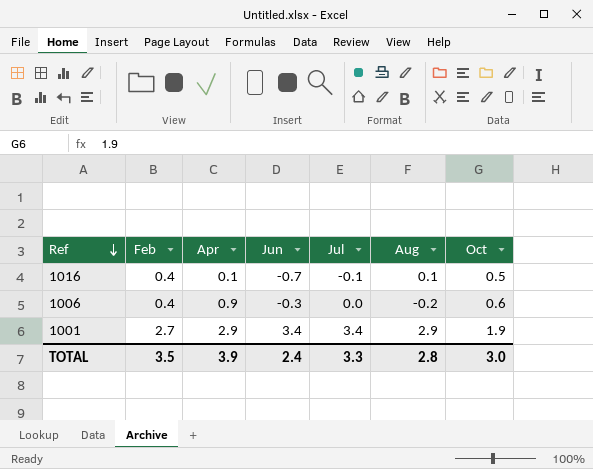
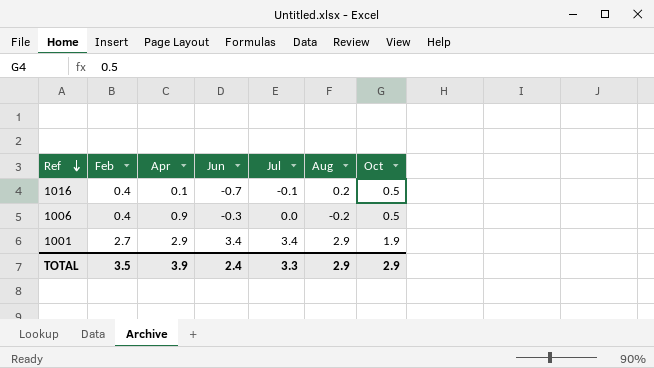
1016 | Aug: 0.1 -> 0.2
1006 | Oct: 0.6 -> 0.5
TOTAL | Aug: 2.8 -> 2.9
TOTAL | Oct: 3.0 -> 2.9

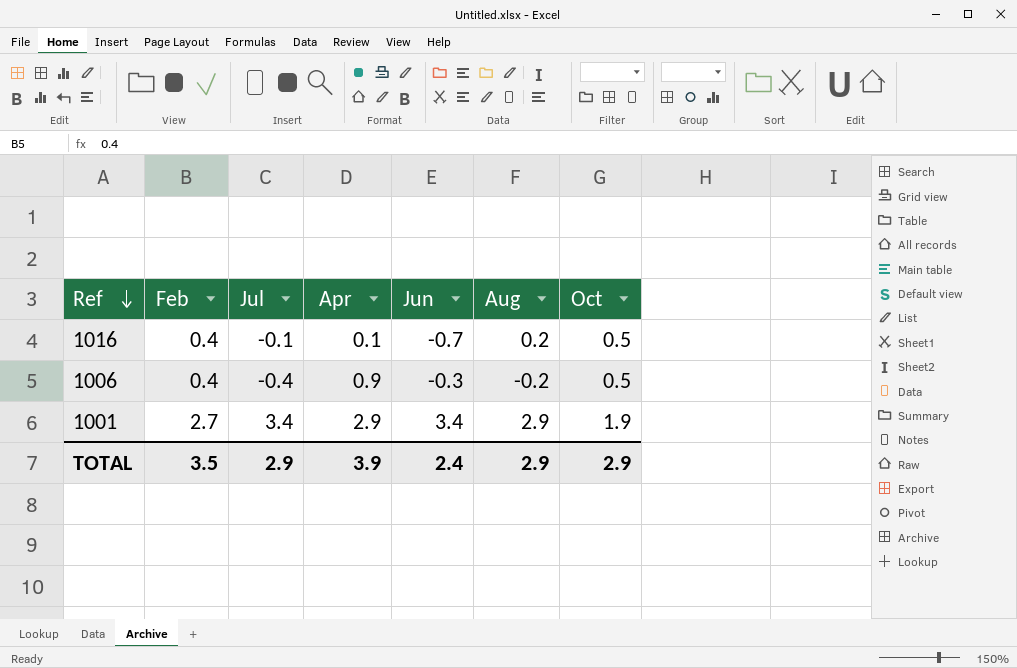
column Jul | position: 5 -> 3
1006 | Jul: 0.0 -> -0.4
TOTAL | Jul: 3.3 -> 2.9

